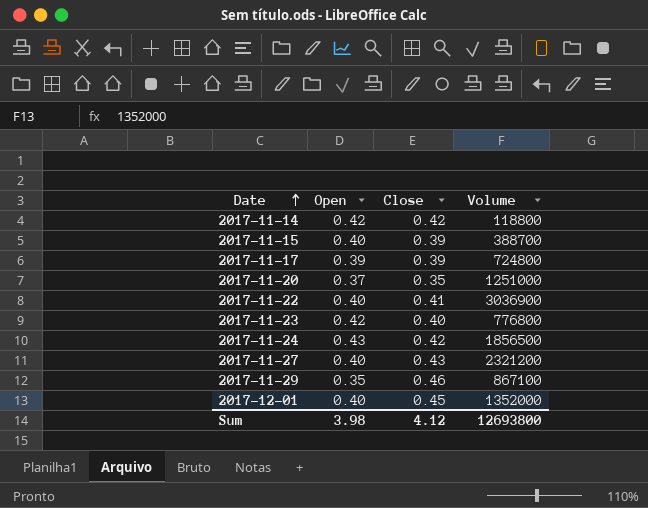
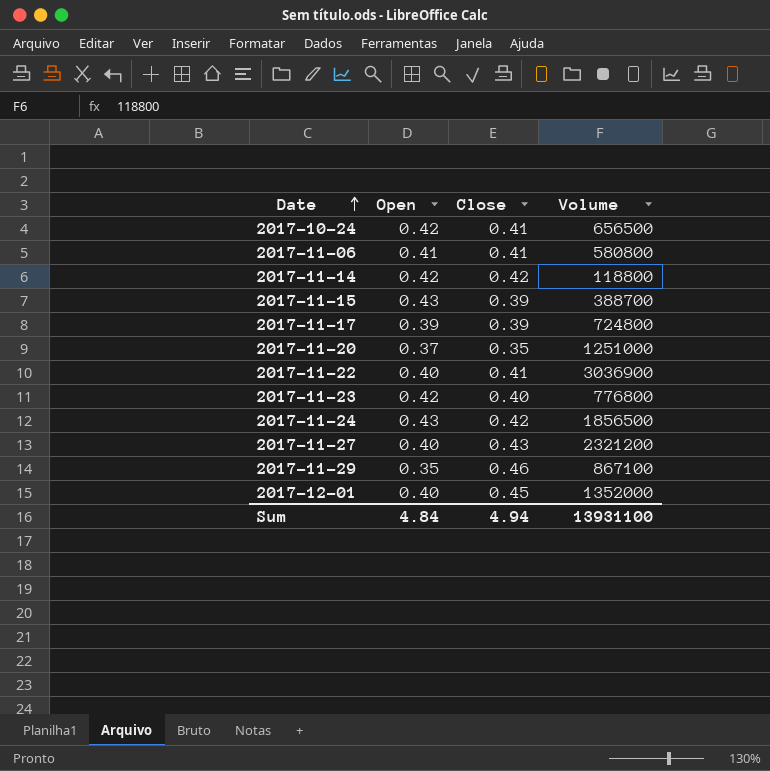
row 2017-10-24: none -> 0.42 | 0.41 | 656500
row 2017-11-06: none -> 0.41 | 0.41 | 580800
2017-11-15 | Open: 0.40 -> 0.43
Sum | Open: 3.98 -> 4.84
Sum | Close: 4.12 -> 4.94
Sum | Volume: 12693800 -> 13931100

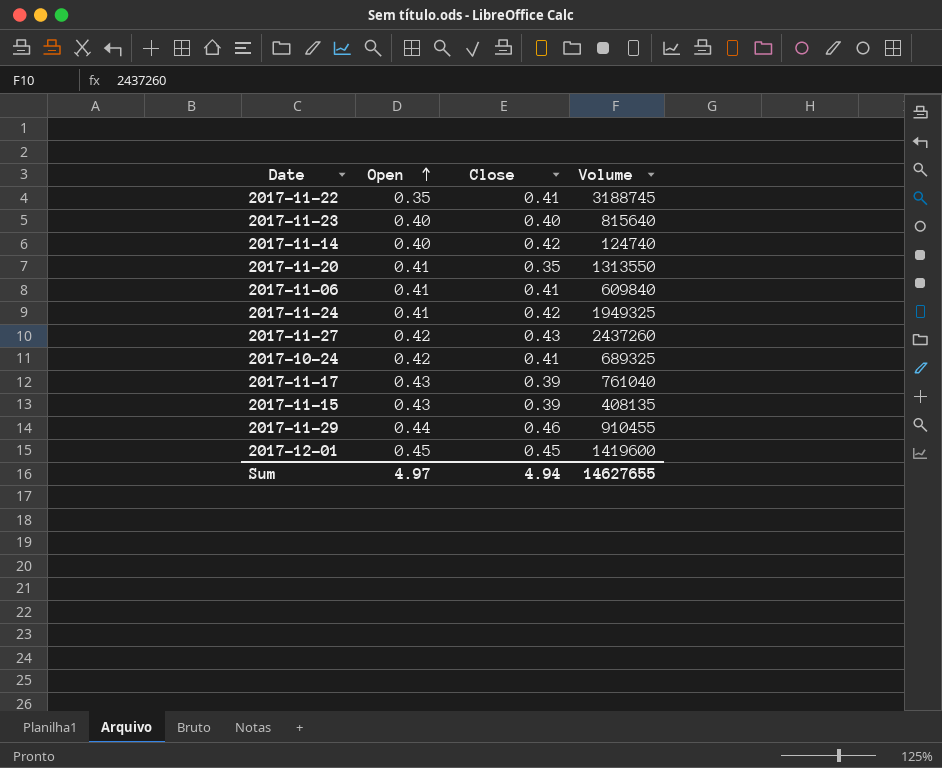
row order: Date ascending -> Open ascending
2017-11-22 | Open: 0.40 -> 0.35
2017-11-22 | Volume: 3036900 -> 3188745
2017-11-23 | Open: 0.42 -> 0.40
2017-11-23 | Volume: 776800 -> 815640
2017-11-14 | Open: 0.42 -> 0.40
2017-11-14 | Volume: 118800 -> 124740
2017-11-20 | Open: 0.37 -> 0.41
2017-11-20 | Volume: 1251000 -> 1313550
2017-11-06 | Volume: 580800 -> 609840
2017-11-24 | Open: 0.43 -> 0.41
2017-11-24 | Volume: 1856500 -> 1949325
2017-11-27 | Open: 0.40 -> 0.42
2017-11-27 | Volume: 2321200 -> 2437260
2017-10-24 | Volume: 656500 -> 689325
2017-11-17 | Open: 0.39 -> 0.43
2017-11-17 | Volume: 724800 -> 761040
2017-11-15 | Volume: 388700 -> 408135
2017-11-29 | Open: 0.35 -> 0.44
2017-11-29 | Volume: 867100 -> 910455
2017-12-01 | Open: 0.40 -> 0.45
2017-12-01 | Volume: 1352000 -> 1419600
Sum | Open: 4.84 -> 4.97
Sum | Volume: 13931100 -> 14627655

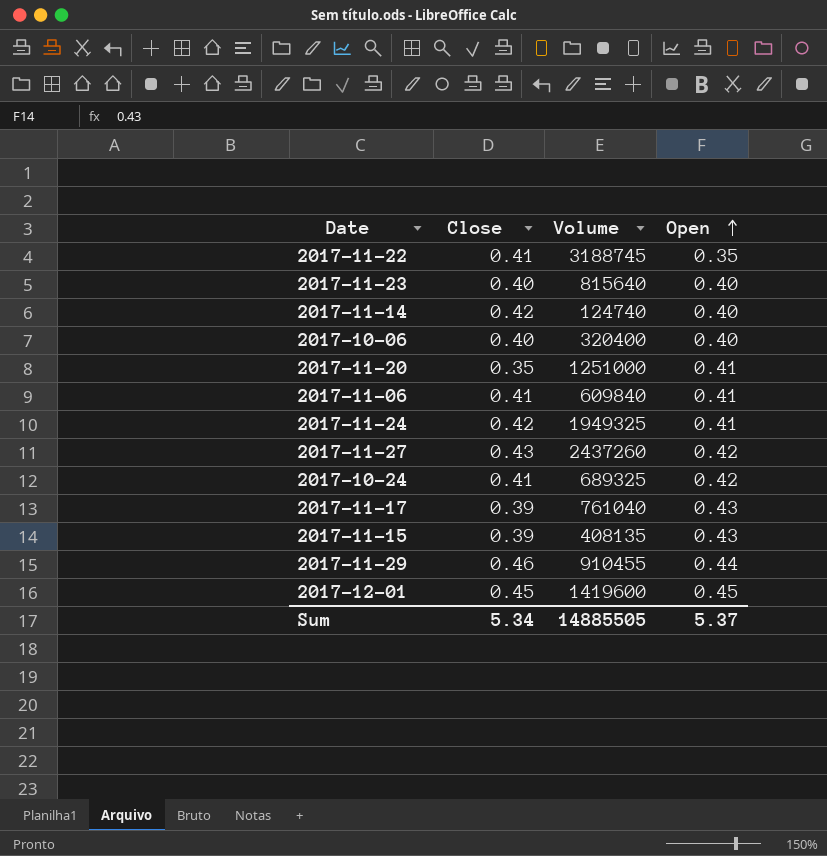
column Open | position: 2 -> 4
row 2017-10-06: none -> 0.40 | 320400 | 0.40
2017-11-20 | Volume: 1313550 -> 1251000
Sum | Close: 4.94 -> 5.34
Sum | Volume: 14627655 -> 14885505
Sum | Open: 4.97 -> 5.37

